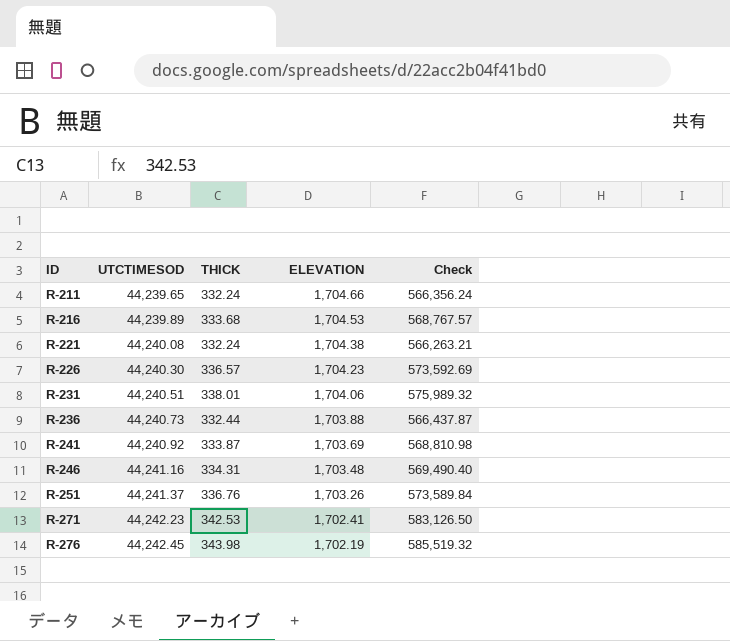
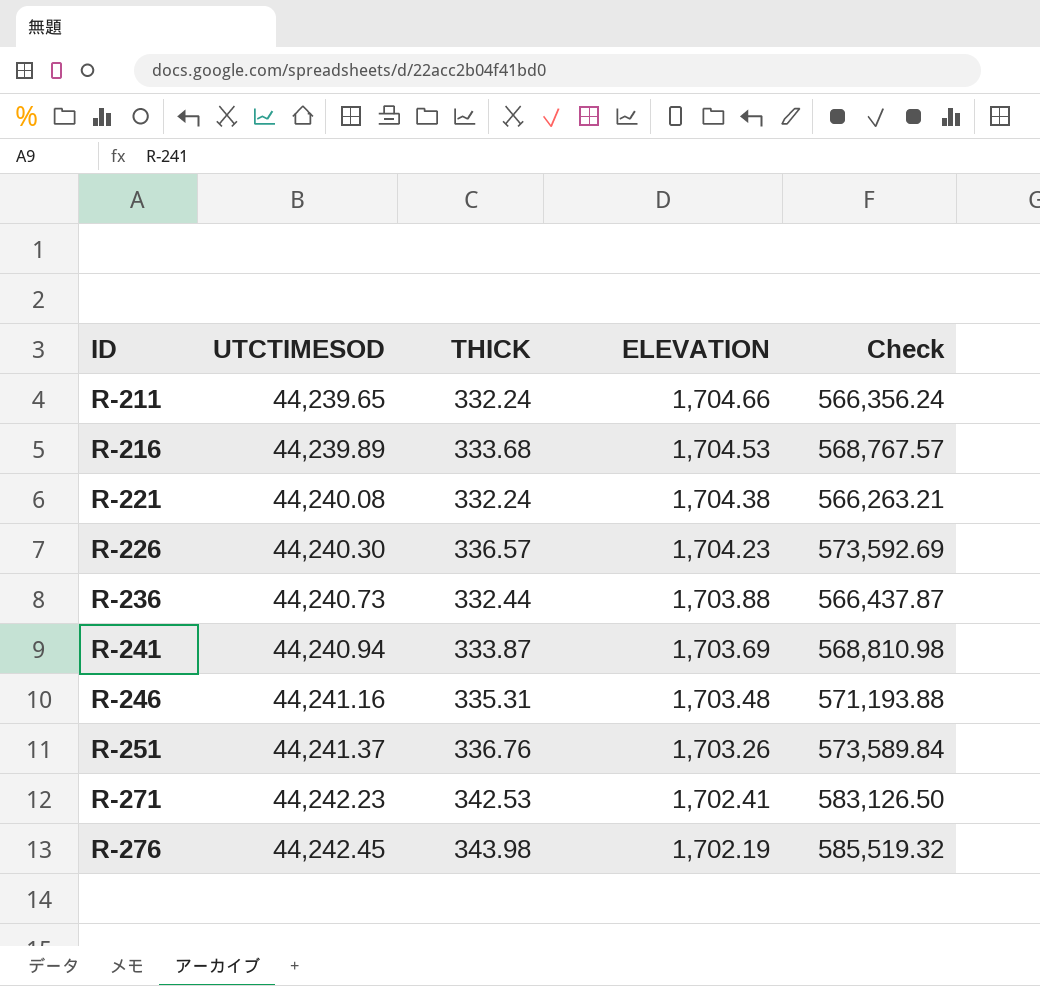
row R-231: 44,240.51 | 338.01 | 1,704.06 | 575,989.32 -> none
R-241 | UTCTIMESOD: 44,240.92 -> 44,240.94
R-246 | THICK: 334.31 -> 335.31
R-246 | Check: 569,490.40 -> 571,193.88

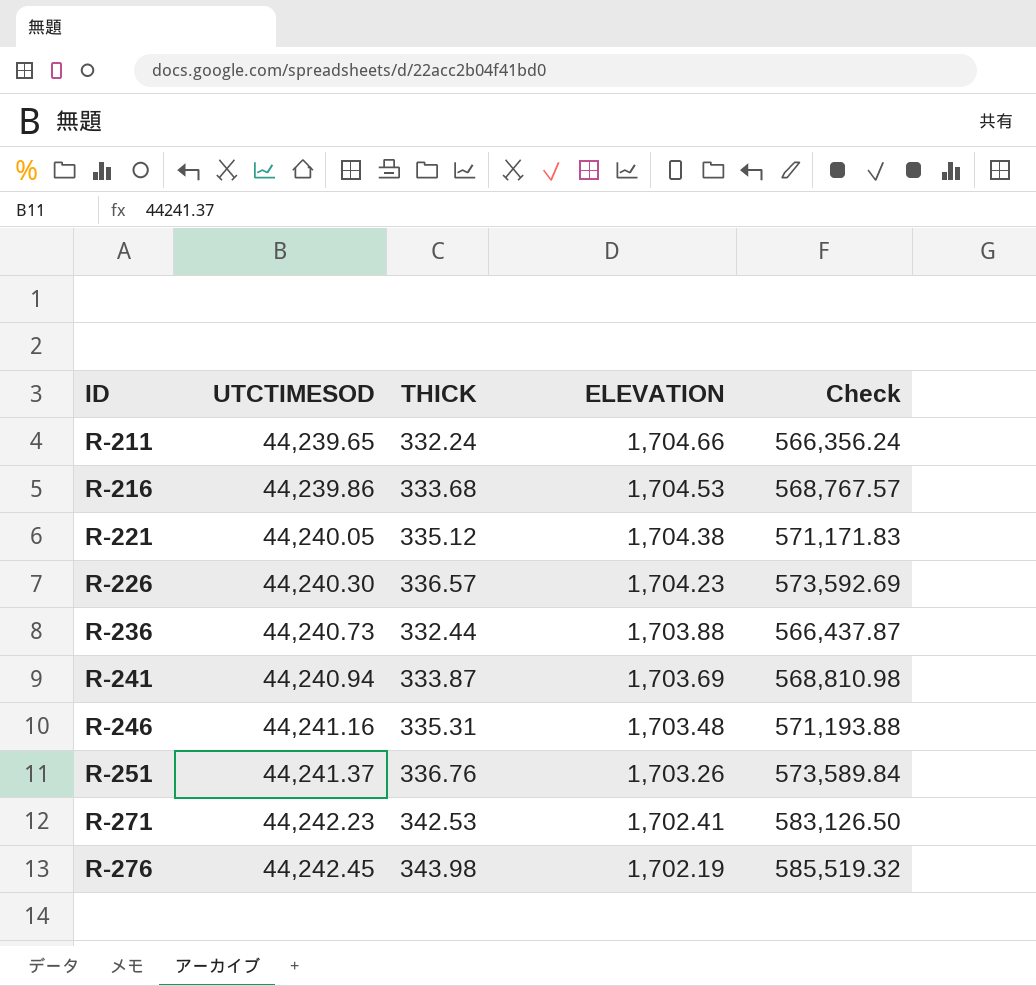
R-216 | UTCTIMESOD: 44,239.89 -> 44,239.86
R-221 | UTCTIMESOD: 44,240.08 -> 44,240.05
R-221 | THICK: 332.24 -> 335.12
R-221 | Check: 566,263.21 -> 571,171.83

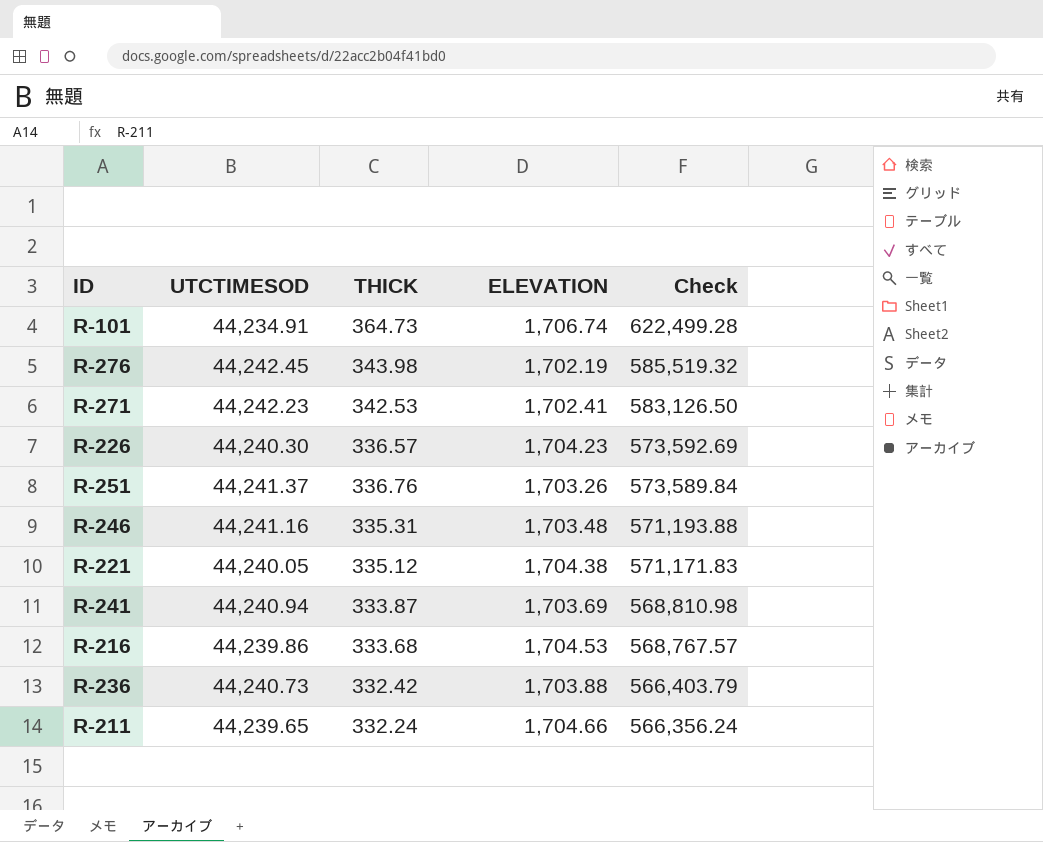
row order: ID ascending -> Check descending
row R-101: none -> 44,234.91 | 364.73 | 1,706.74 | 622,499.28
R-236 | THICK: 332.44 -> 332.42
R-236 | Check: 566,437.87 -> 566,403.79

